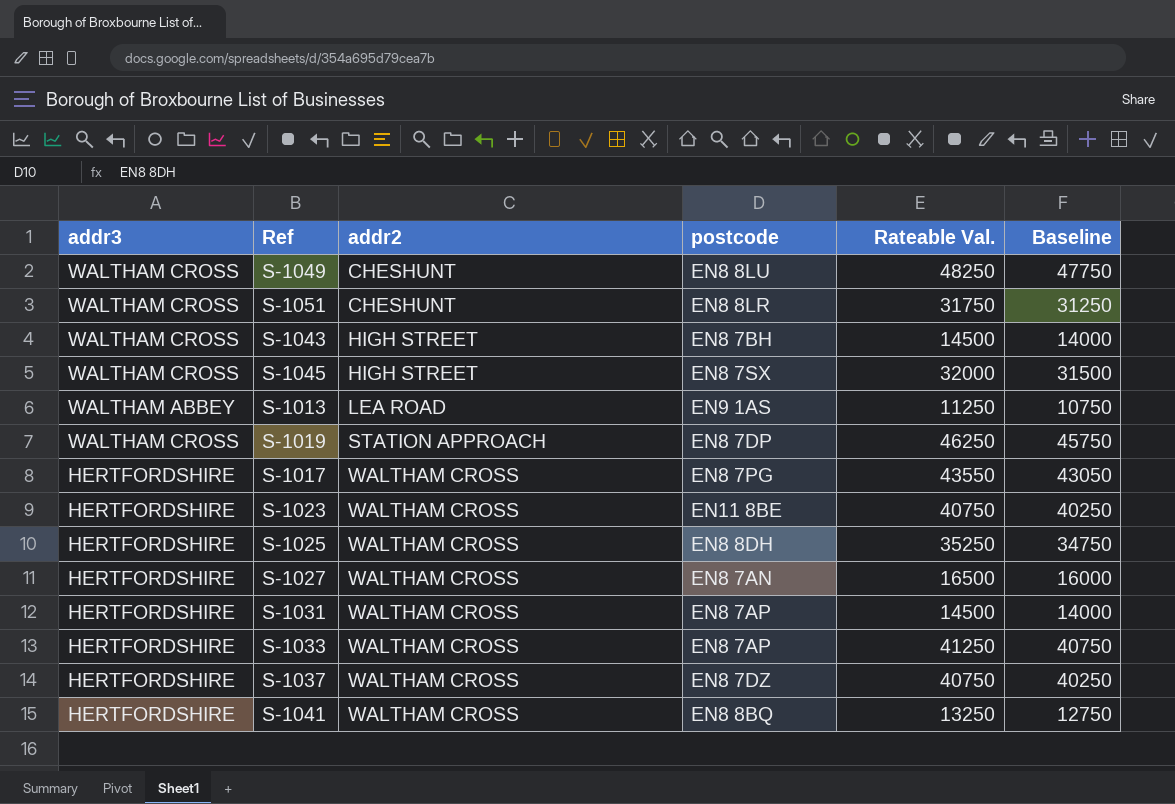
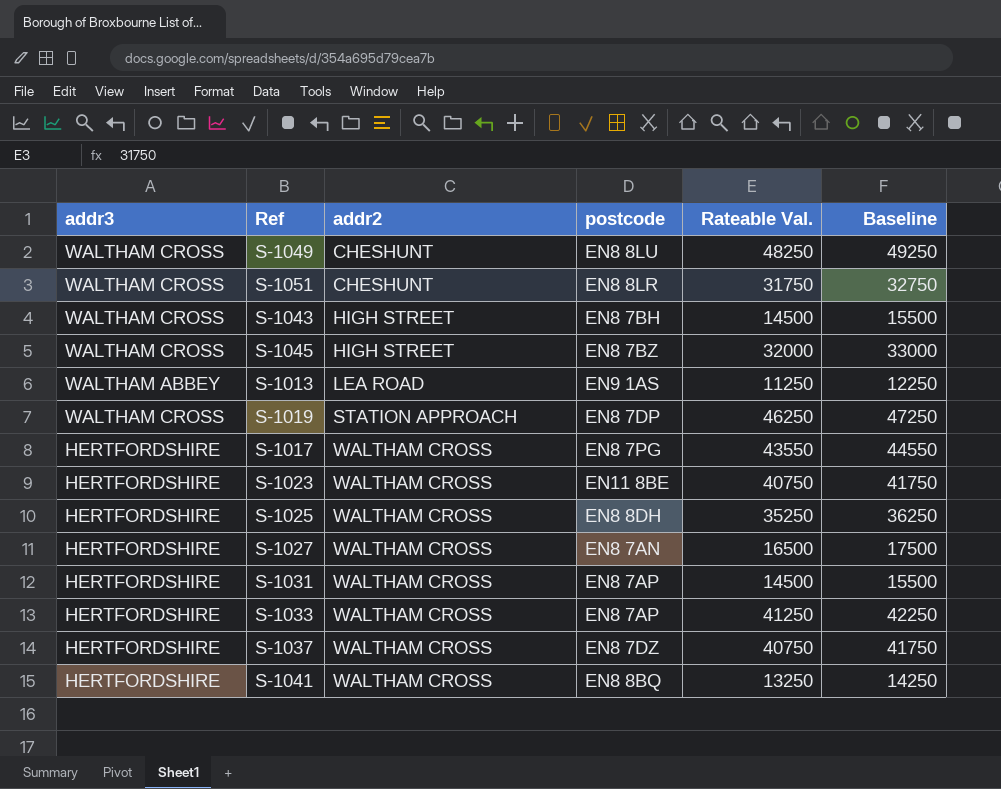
column Baseline | formula: [Rateable Val.] - 500 -> [Rateable Val.] + 1000
S-1045 | postcode: EN8 7SX -> EN8 7BZ

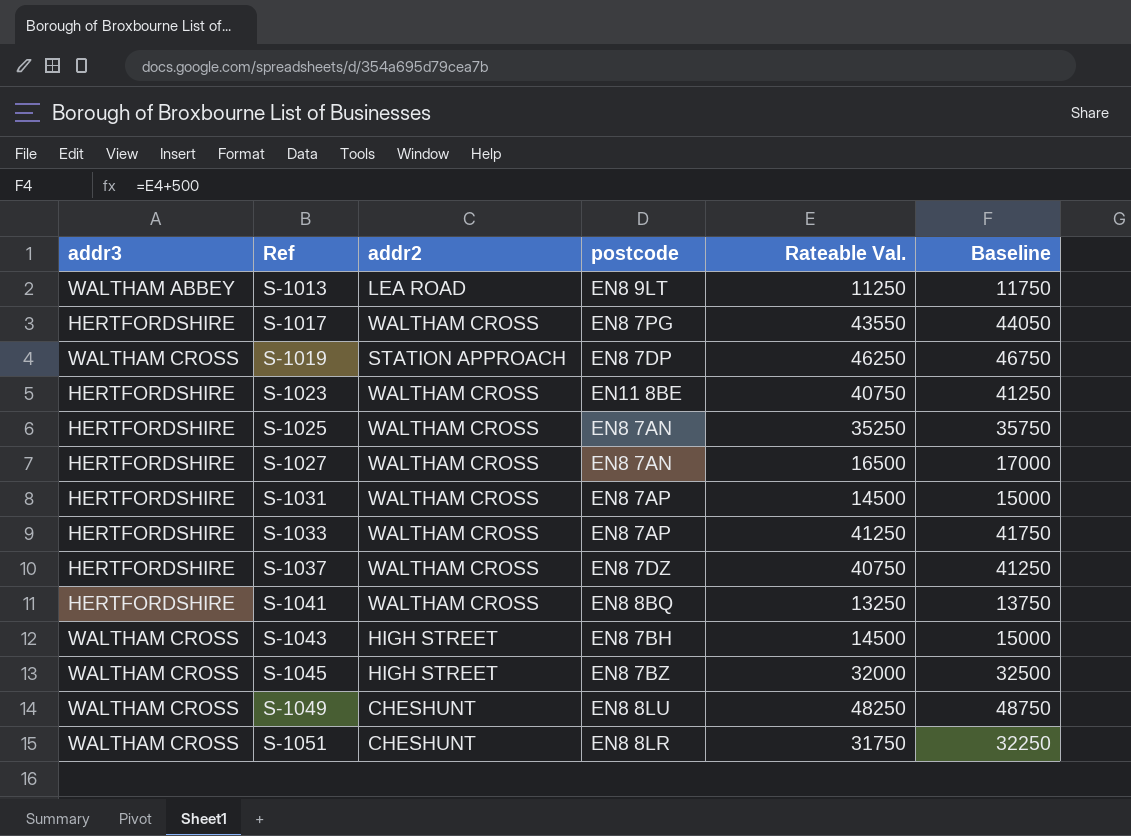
row order: addr2 ascending -> Ref ascending
column Baseline | formula: [Rateable Val.] + 1000 -> [Rateable Val.] + 500
S-1013 | postcode: EN9 1AS -> EN8 9LT
S-1025 | postcode: EN8 8DH -> EN8 7AN

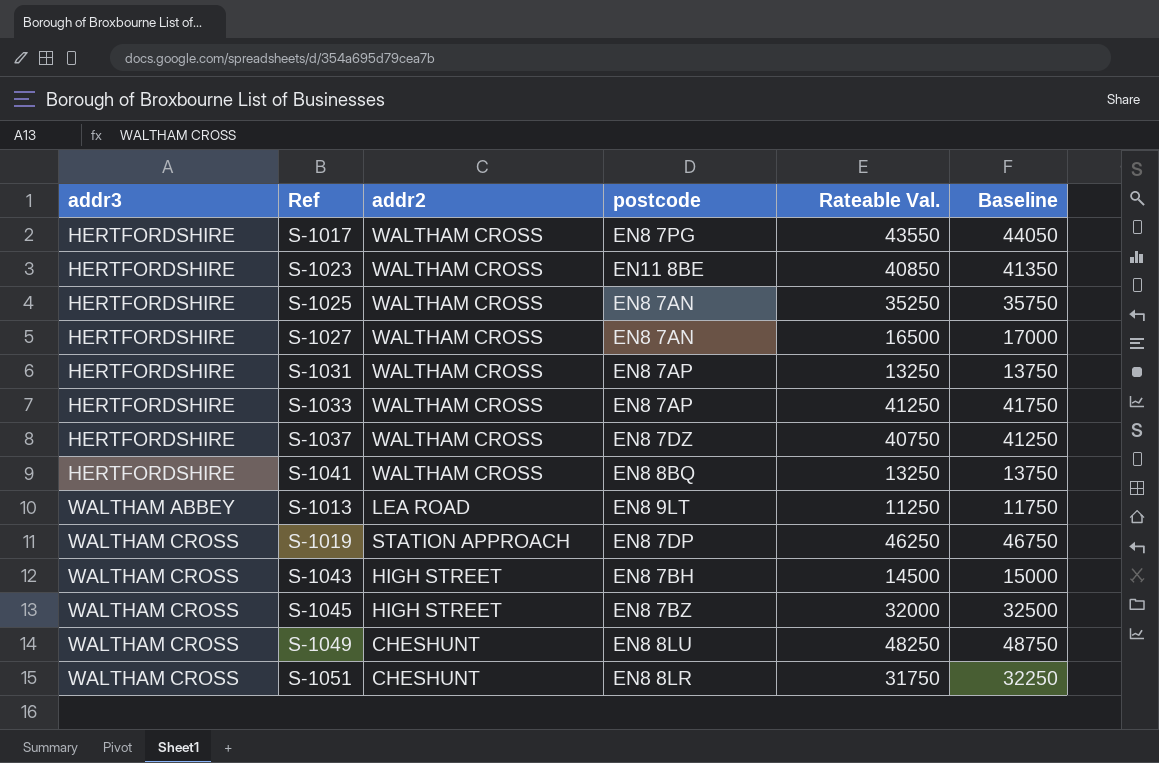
row order: Ref ascending -> addr3 ascending
S-1023 | Rateable Val.: 40750 -> 40850
S-1023 | Baseline: 41250 -> 41350
S-1031 | Rateable Val.: 14500 -> 13250
S-1031 | Baseline: 15000 -> 13750

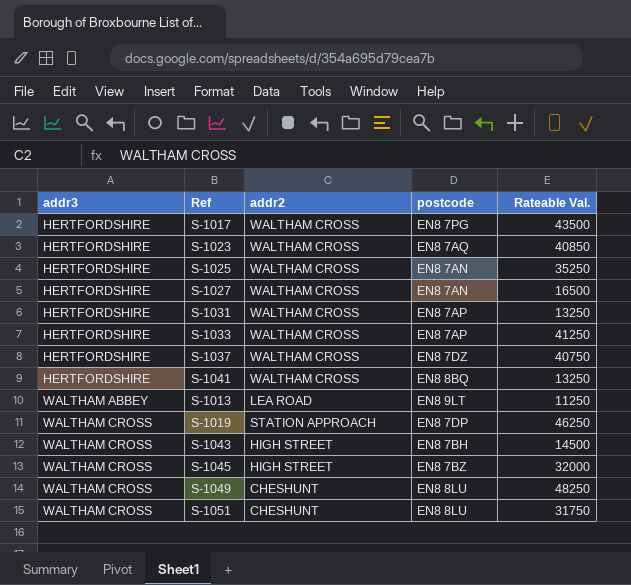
column Baseline | formula: [Rateable Val.] + 500 -> none
S-1017 | Rateable Val.: 43550 -> 43500
S-1023 | postcode: EN11 8BE -> EN8 7AQ
S-1051 | postcode: EN8 8LR -> EN8 8LU

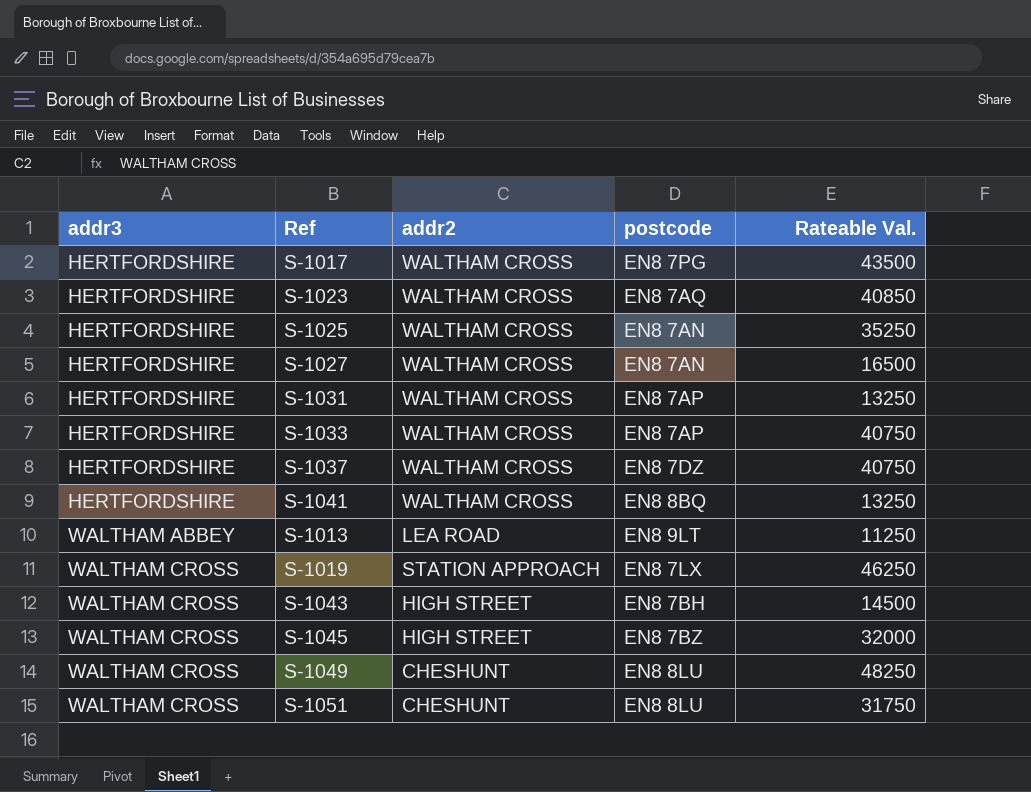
S-1033 | Rateable Val.: 41250 -> 40750
S-1019 | postcode: EN8 7DP -> EN8 7LX

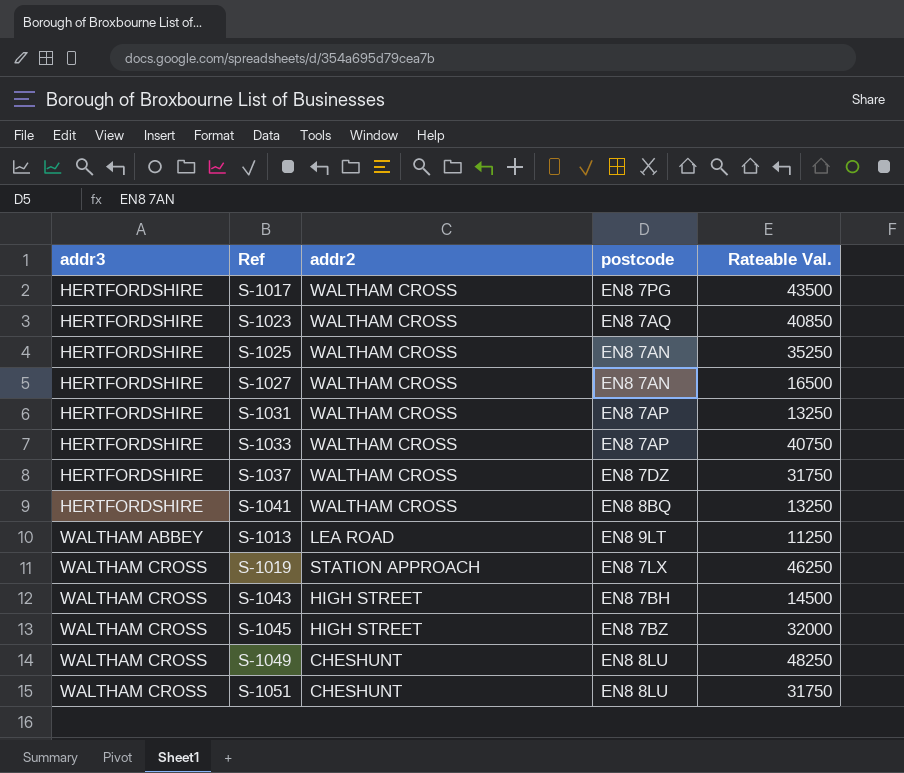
S-1037 | Rateable Val.: 40750 -> 31750

